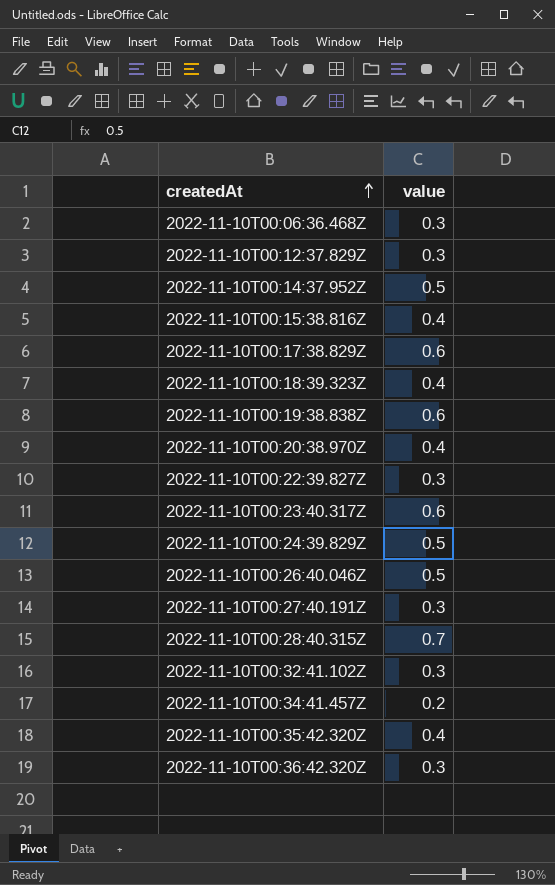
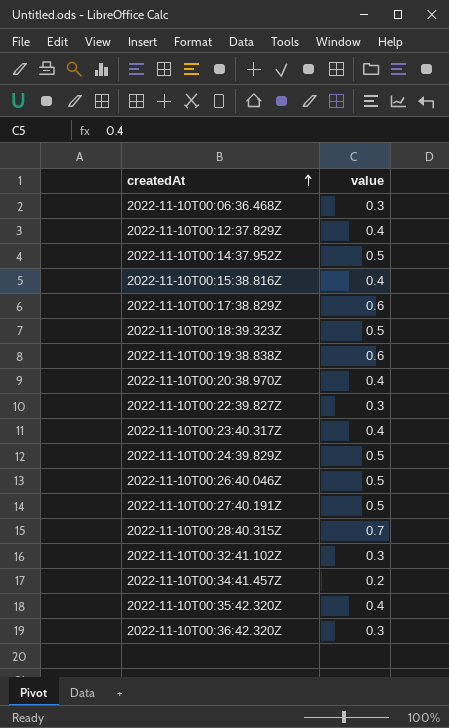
2022-11-10T00:12:37.829Z | value: 0.3 -> 0.4
2022-11-10T00:18:39.323Z | value: 0.4 -> 0.5
2022-11-10T00:23:40.317Z | value: 0.6 -> 0.4
2022-11-10T00:27:40.191Z | value: 0.3 -> 0.5

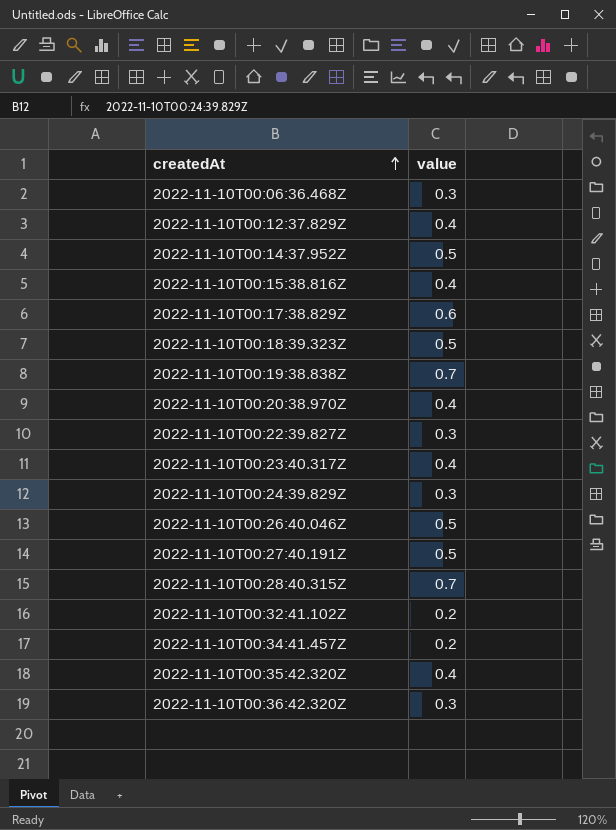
2022-11-10T00:19:38.838Z | value: 0.6 -> 0.7
2022-11-10T00:24:39.829Z | value: 0.5 -> 0.3
2022-11-10T00:32:41.102Z | value: 0.3 -> 0.2

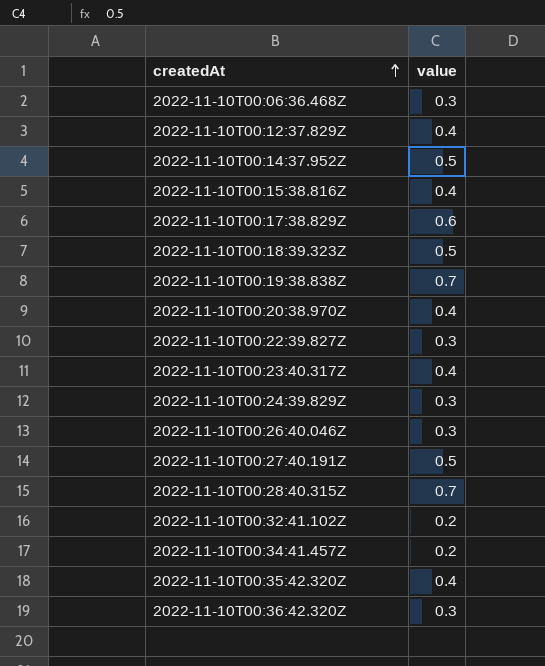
2022-11-10T00:26:40.046Z | value: 0.5 -> 0.3

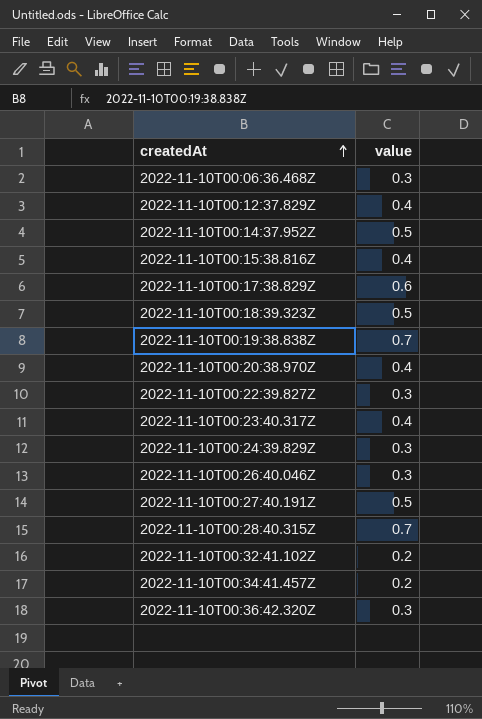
row 2022-11-10T00:35:42.320Z: 0.4 -> none

